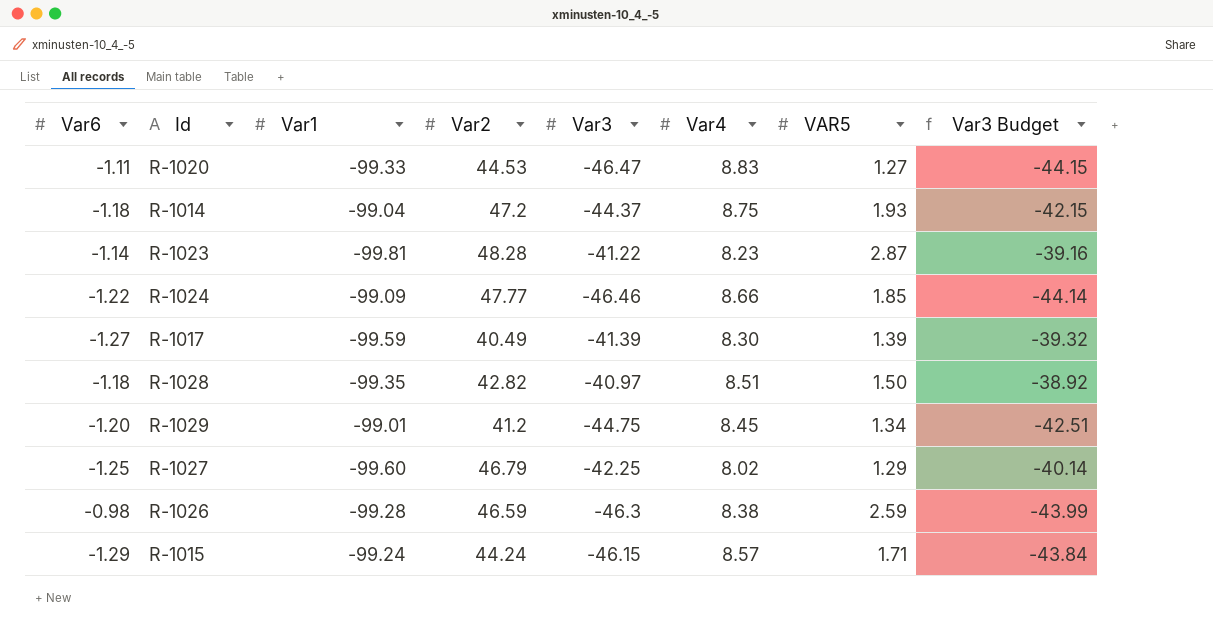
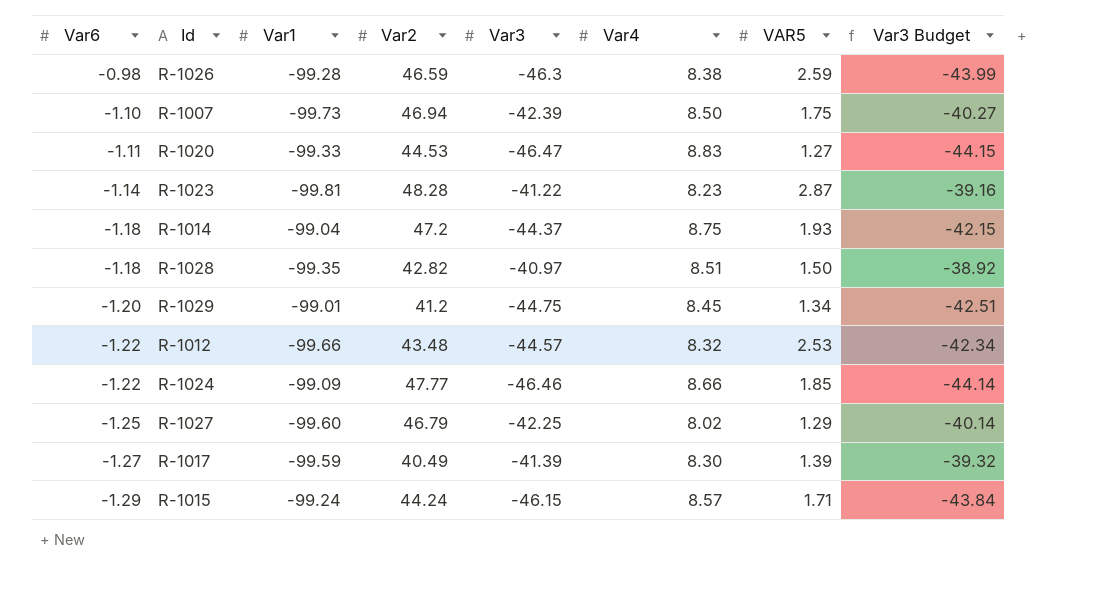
row order: none -> Var6 descending
row R-1007: none -> -1.10 | -99.73 | 46.94 | -42.39 | 8.50 | 1.75 | -40.27
row R-1012: none -> -1.22 | -99.66 | 43.48 | -44.57 | 8.32 | 2.53 | -42.34

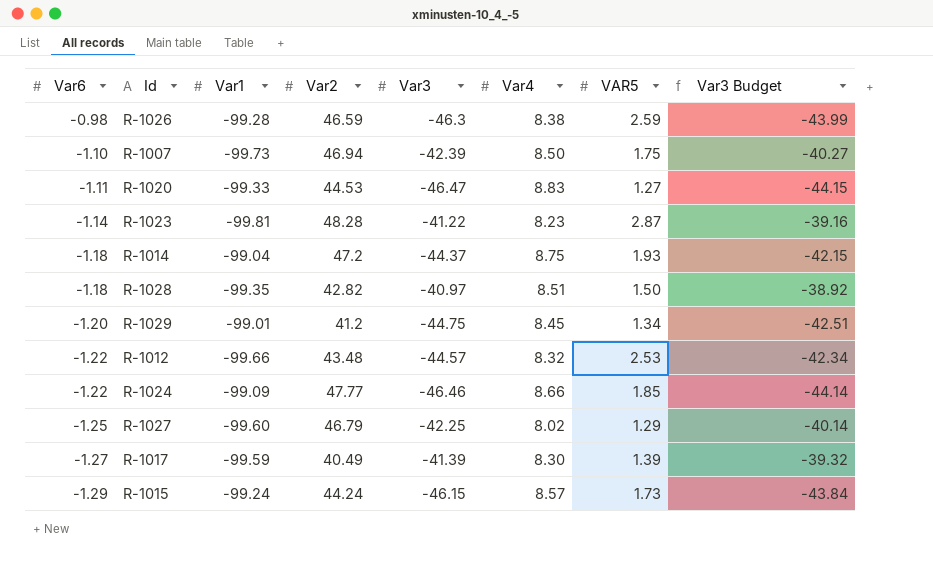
R-1015 | VAR5: 1.71 -> 1.73

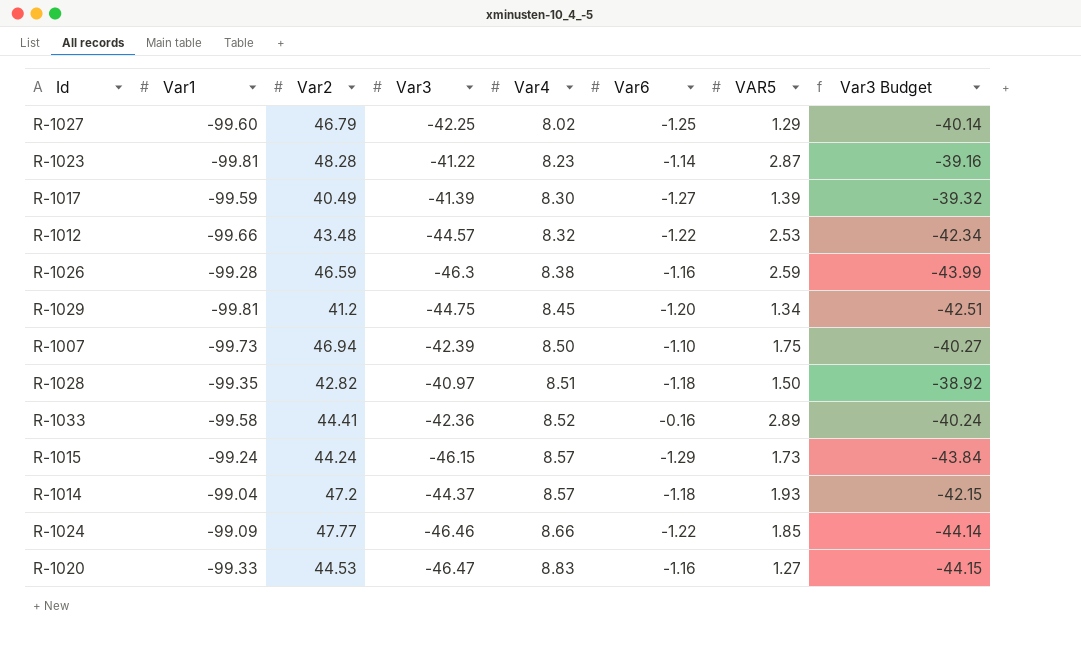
row order: Var6 descending -> Var4 ascending
column Var6 | position: 1 -> 6
R-1026 | Var6: -0.98 -> -1.16
R-1029 | Var1: -99.01 -> -99.81
row R-1033: none -> -99.58 | 44.41 | -42.36 | 8.52 | -0.16 | 2.89 | -40.24
R-1014 | Var4: 8.75 -> 8.57
R-1020 | Var6: -1.11 -> -1.16

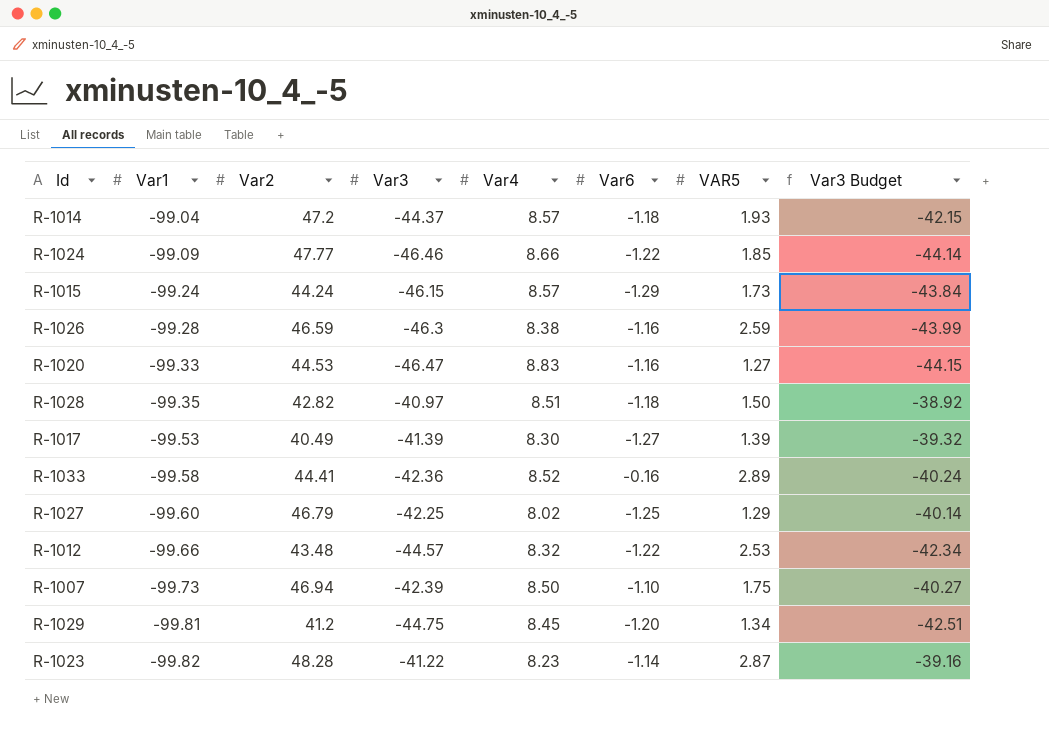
row order: Var4 ascending -> Var1 descending
R-1017 | Var1: -99.59 -> -99.53
R-1023 | Var1: -99.81 -> -99.82

